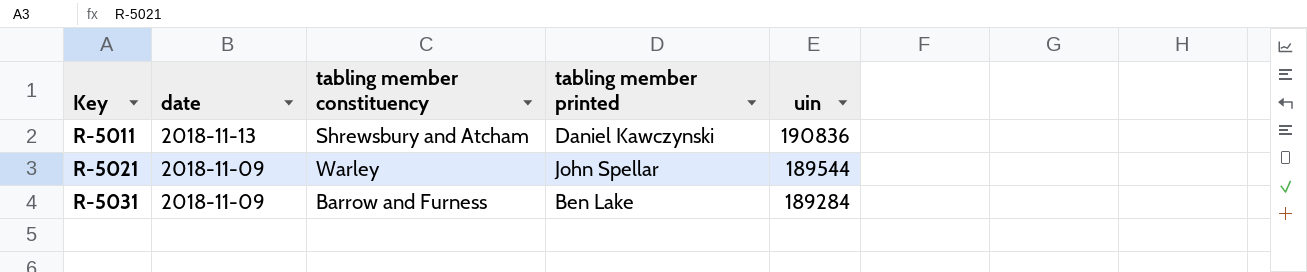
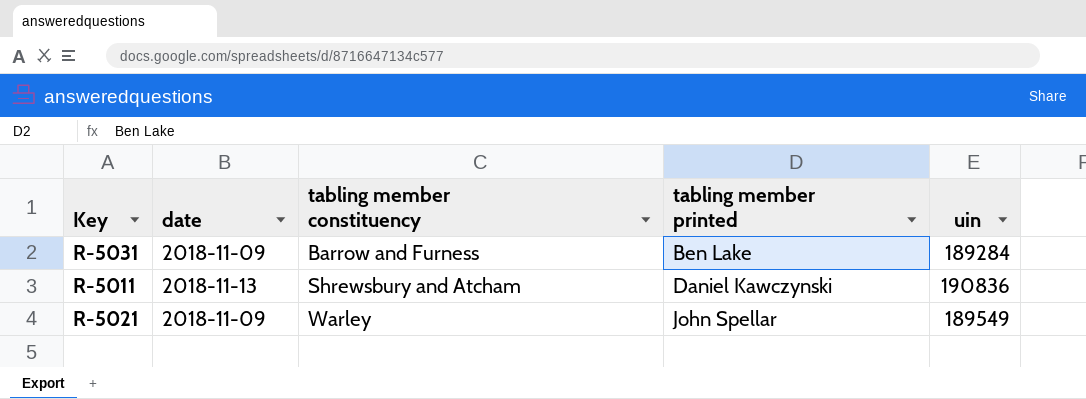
row order: Key ascending -> tabling member constituency ascending
R-5021 | uin: 189544 -> 189549

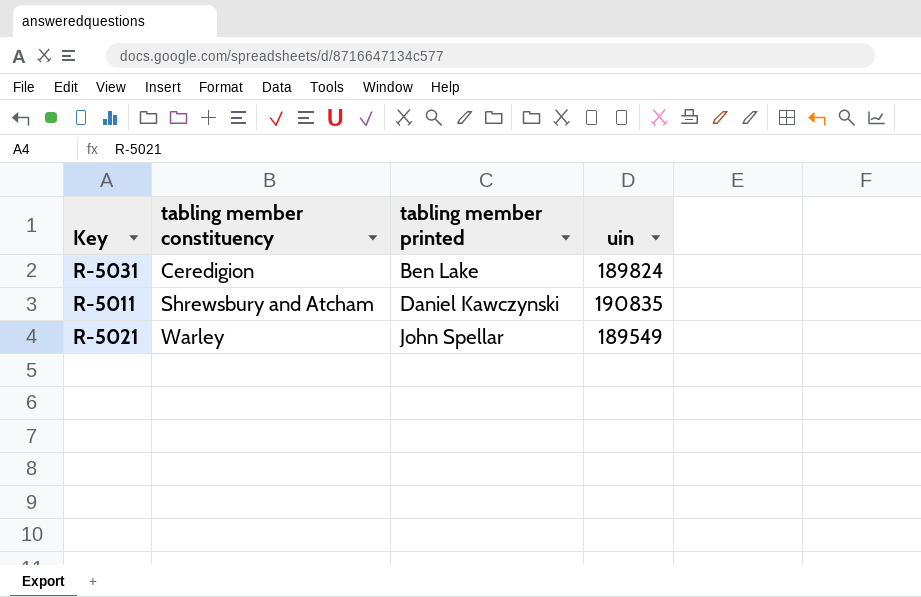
column date | position: 2 -> none
R-5031 | tabling member constituency: Barrow and Furness -> Ceredigion
R-5031 | uin: 189284 -> 189824
R-5011 | uin: 190836 -> 190835

